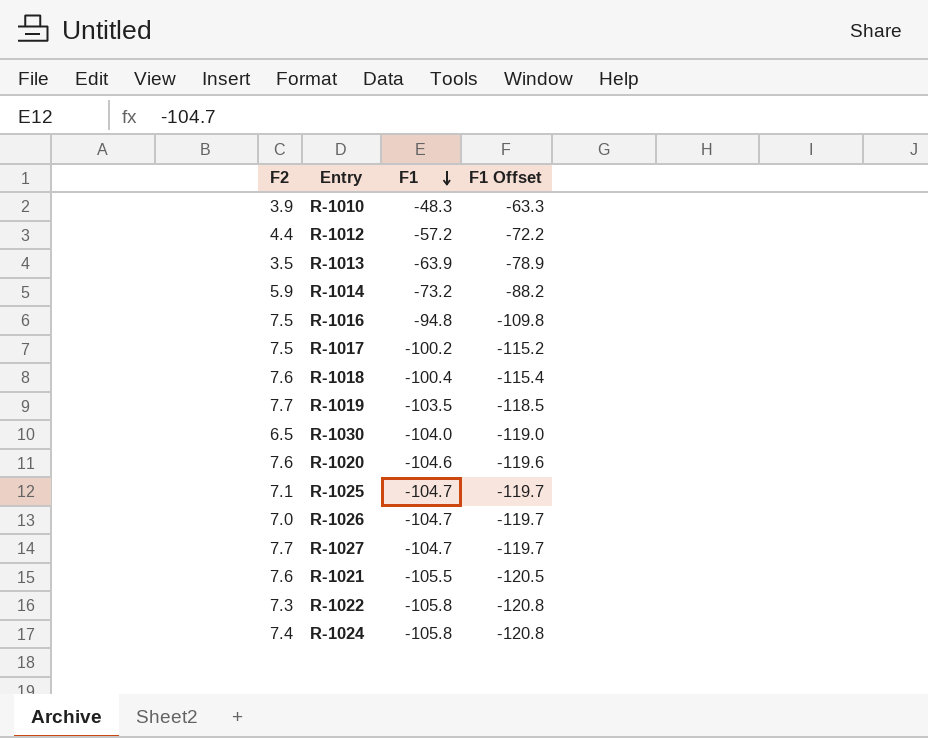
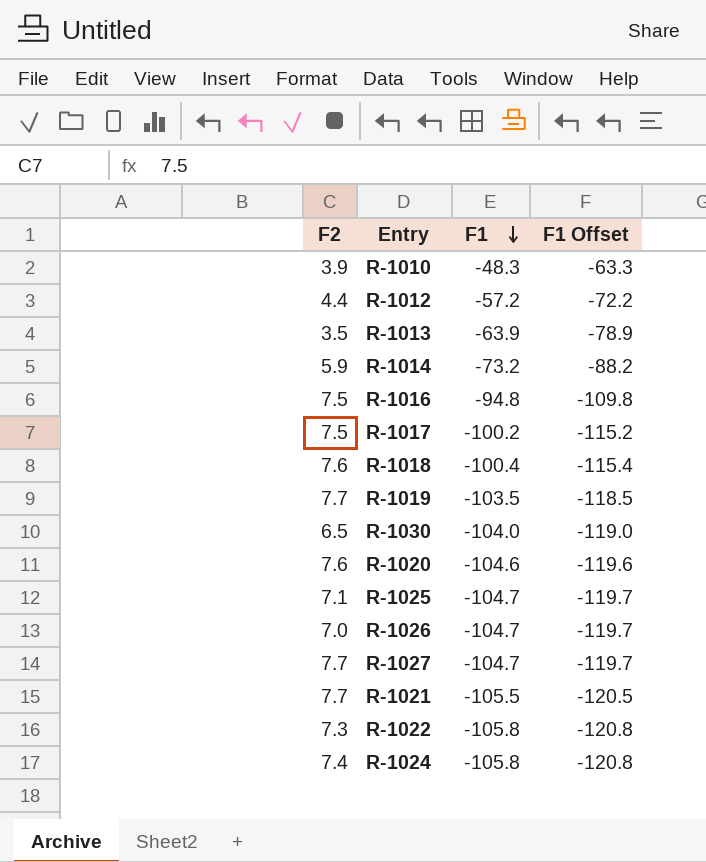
R-1021 | F2: 7.6 -> 7.7

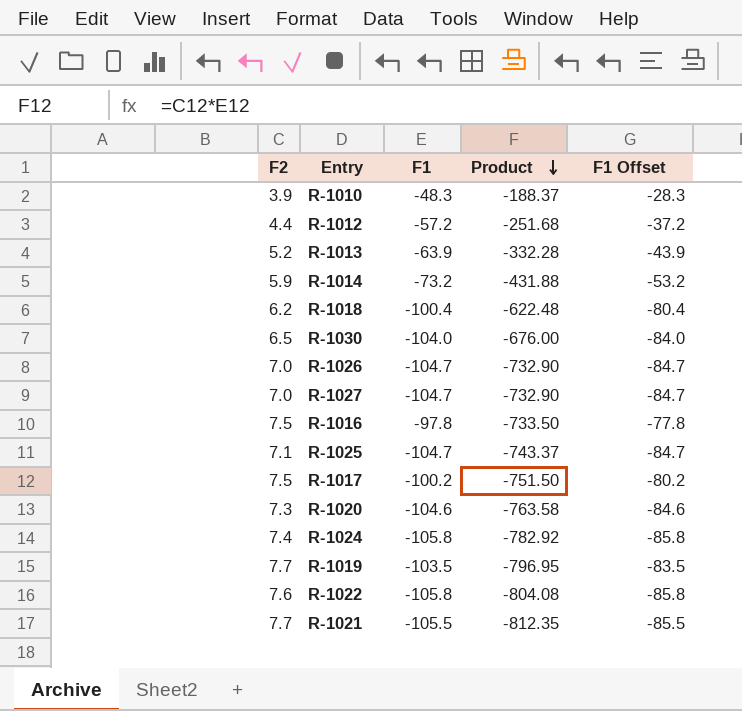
row order: F1 descending -> Product descending
column Product | formula: none -> [F2] * [F1]
column F1 Offset | formula: [F1] - 15 -> [F1] + 20
R-1013 | F2: 3.5 -> 5.2
R-1018 | F2: 7.6 -> 6.2
R-1027 | F2: 7.7 -> 7.0
R-1016 | F1: -94.8 -> -97.8
R-1020 | F2: 7.6 -> 7.3
R-1022 | F2: 7.3 -> 7.6

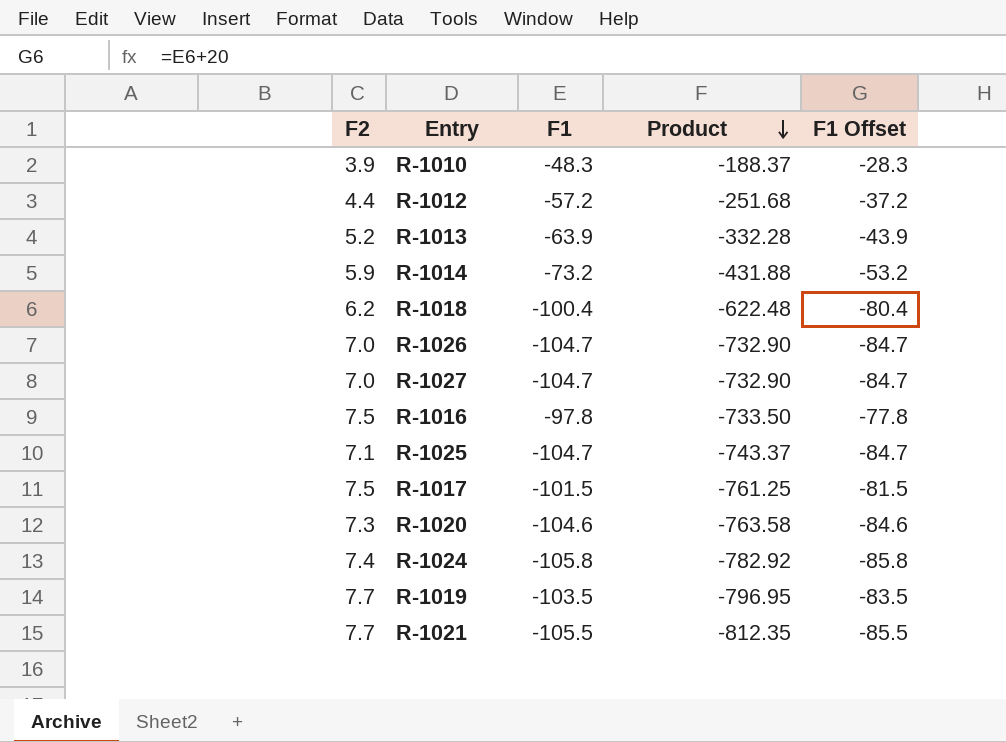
row R-1030: 6.5 | -104.0 | -676.00 | -84.0 -> none
row R-1022: 7.6 | -105.8 | -804.08 | -85.8 -> none
R-1017 | F1: -100.2 -> -101.5
R-1017 | Product: -751.50 -> -761.25
R-1017 | F1 Offset: -80.2 -> -81.5

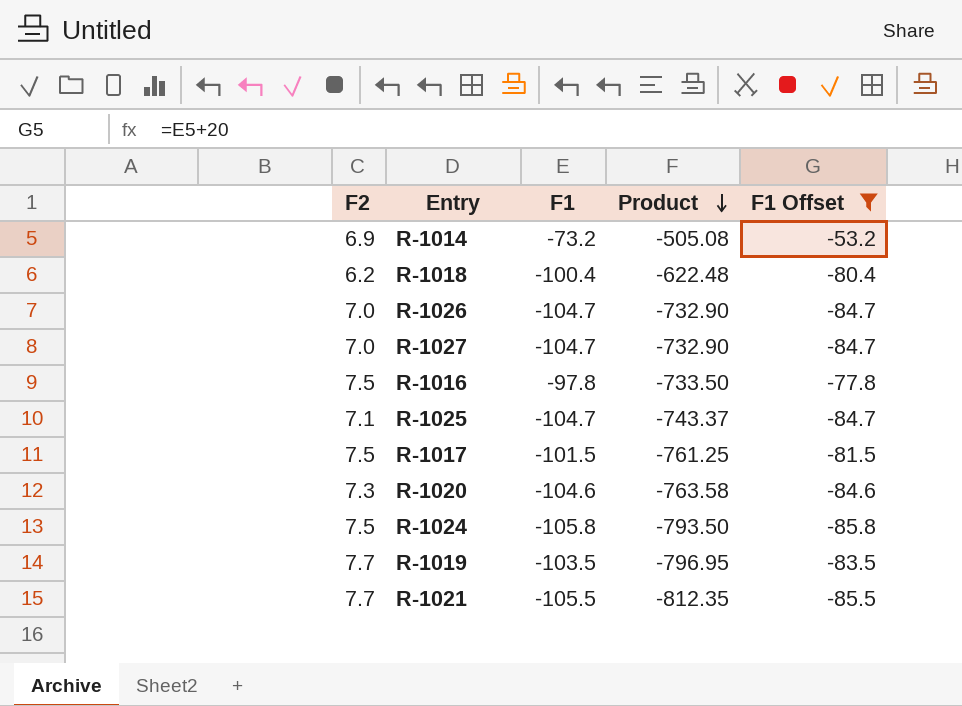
filter: none -> F1 Offset <= -53.2
R-1014 | F2: 5.9 -> 6.9
R-1014 | Product: -431.88 -> -505.08
R-1024 | F2: 7.4 -> 7.5
R-1024 | Product: -782.92 -> -793.50

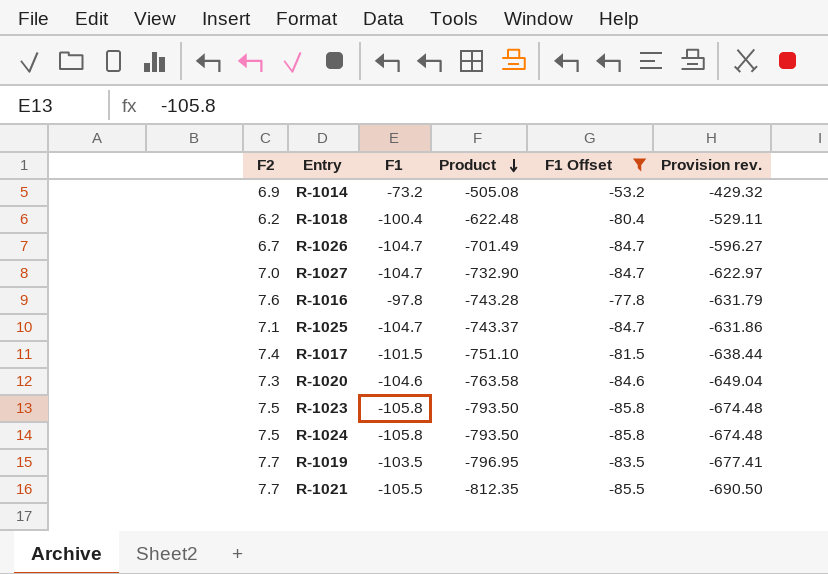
column Provision rev. | formula: none -> [Product] * 0.85
R-1026 | F2: 7.0 -> 6.7
R-1026 | Product: -732.90 -> -701.49
R-1016 | F2: 7.5 -> 7.6
R-1016 | Product: -733.50 -> -743.28
R-1017 | F2: 7.5 -> 7.4
R-1017 | Product: -761.25 -> -751.10
row R-1023: none -> 7.5 | -105.8 | -793.50 | -85.8 | -674.48

